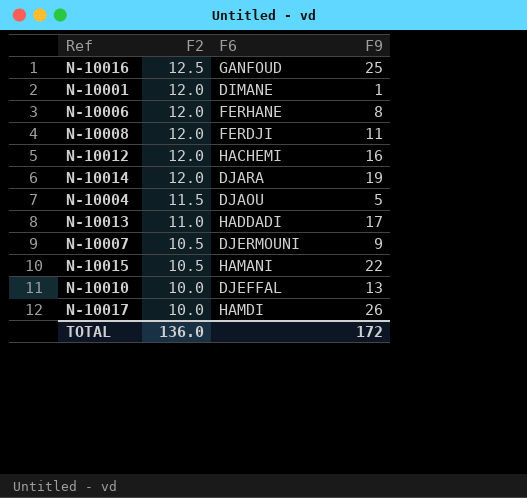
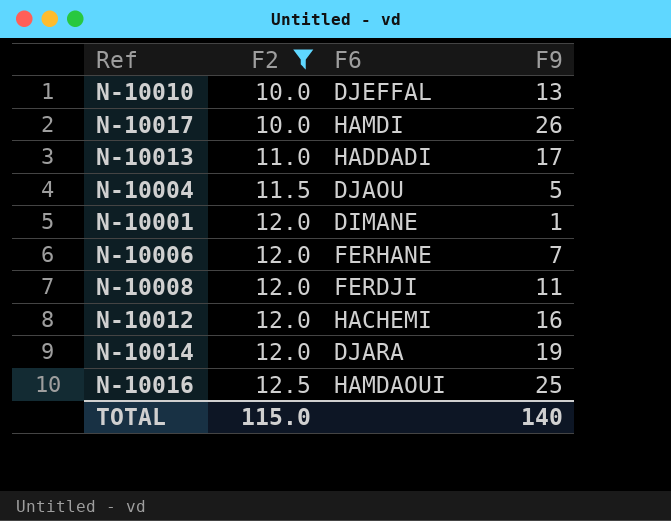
filter: none -> F2 != 10.5
row order: F2 descending -> F2 ascending
N-10006 | F9: 8 -> 7
N-10016 | F6: GANFOUD -> HAMDAOUI
TOTAL | F2: 136.0 -> 115.0
TOTAL | F9: 172 -> 140

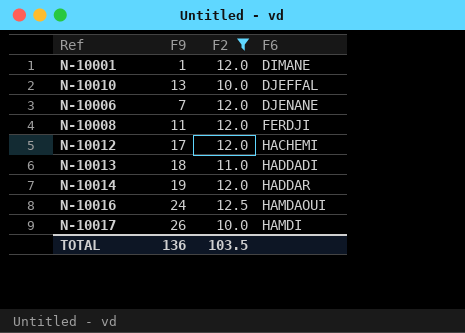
row order: F2 ascending -> F6 ascending
column F9 | position: 4 -> 2
row N-10004: 11.5 | DJAOU | 5 -> none
N-10006 | F6: FERHANE -> DJENANE
N-10012 | F9: 16 -> 17
N-10013 | F9: 17 -> 18
N-10014 | F6: DJARA -> HADDAR
N-10016 | F9: 25 -> 24
TOTAL | F9: 140 -> 136
TOTAL | F2: 115.0 -> 103.5

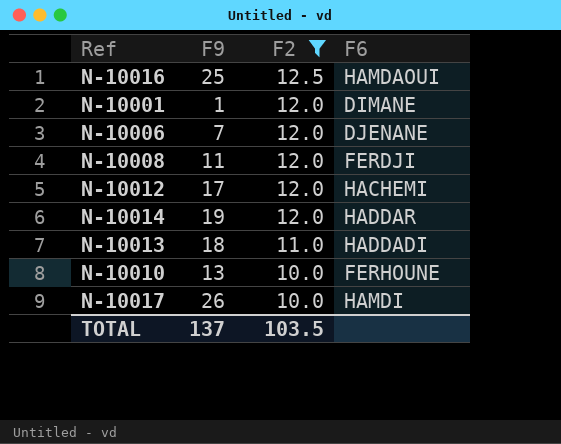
row order: F6 ascending -> F2 descending
N-10016 | F9: 24 -> 25
N-10010 | F6: DJEFFAL -> FERHOUNE
TOTAL | F9: 136 -> 137

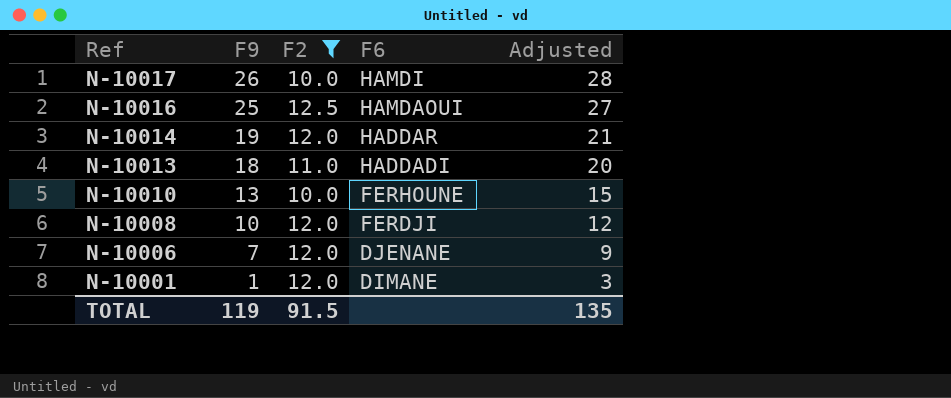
row order: F2 descending -> Ref descending
column Adjusted | formula: none -> [F9] + 2
row N-10012: 17 | 12.0 | HACHEMI -> none
N-10008 | F9: 11 -> 10
TOTAL | F9: 137 -> 119
TOTAL | F2: 103.5 -> 91.5

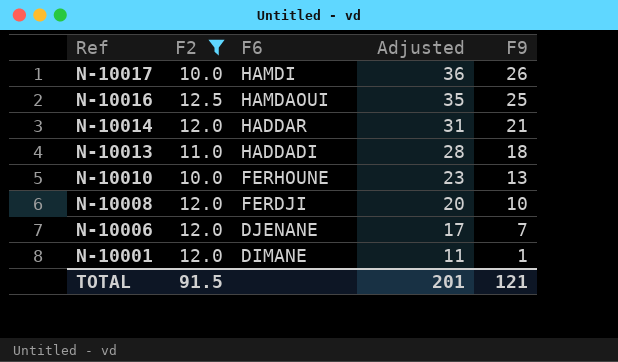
column Adjusted | formula: [F9] + 2 -> [F9] + 10
column F9 | position: 2 -> 5
N-10014 | F9: 19 -> 21
TOTAL | Adjusted: 135 -> 201
TOTAL | F9: 119 -> 121

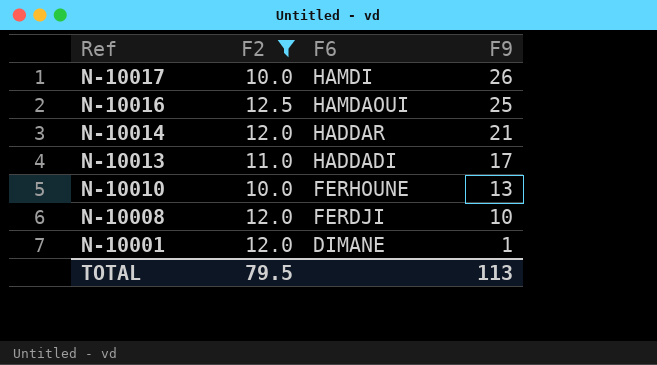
column Adjusted | formula: [F9] + 10 -> none
row N-10006: 12.0 | DJENANE | 17 | 7 -> none
N-10013 | F9: 18 -> 17
TOTAL | F2: 91.5 -> 79.5
TOTAL | F9: 121 -> 113

